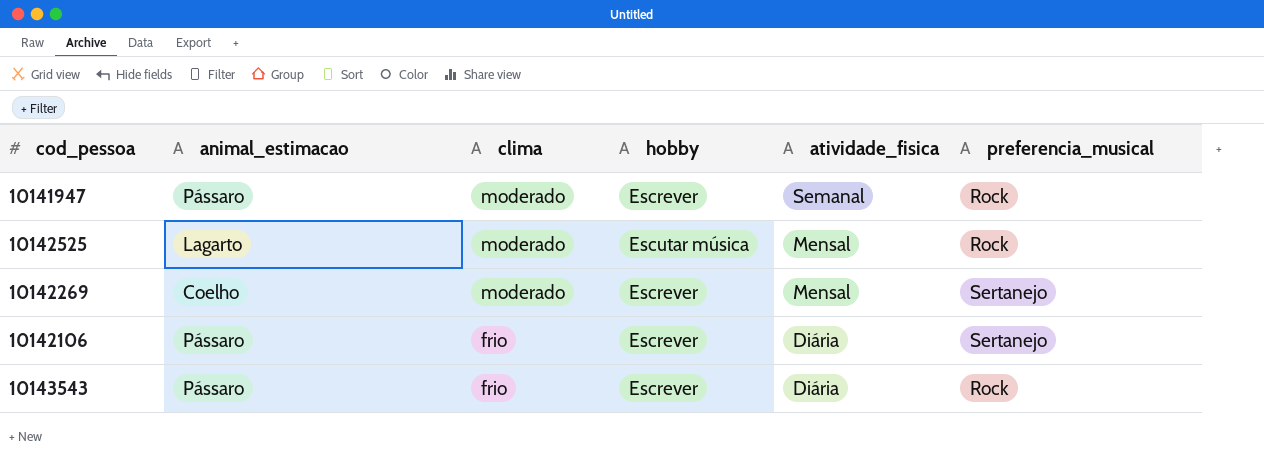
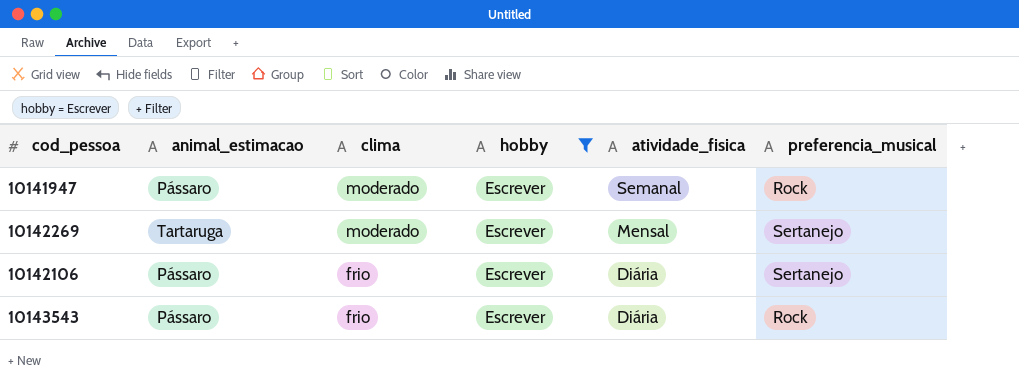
filter: none -> hobby = Escrever
10142269 | animal_estimacao: Coelho -> Tartaruga

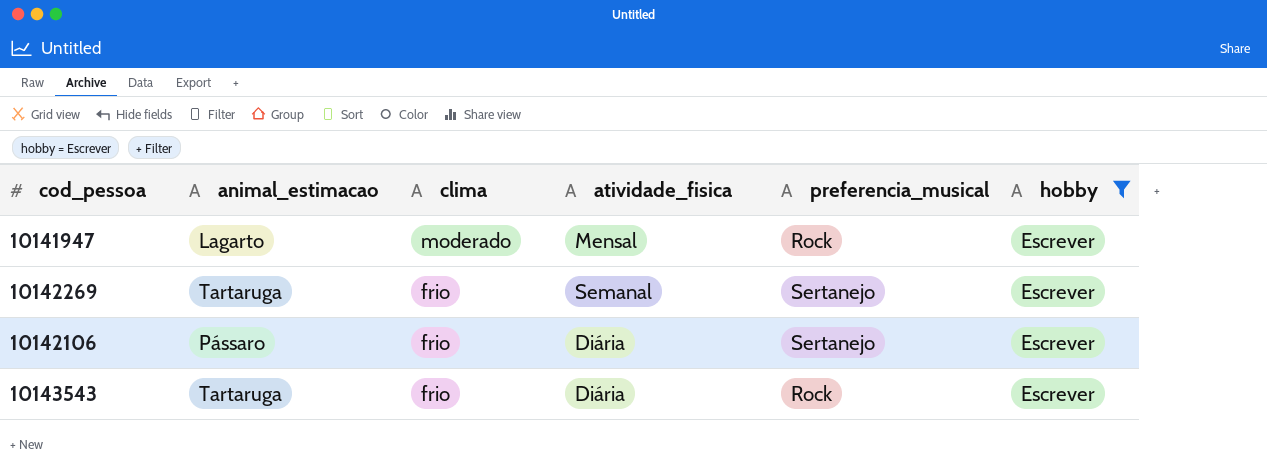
column hobby | position: 4 -> 6
10141947 | animal_estimacao: Pássaro -> Lagarto
10141947 | atividade_fisica: Semanal -> Mensal
10142269 | clima: moderado -> frio
10142269 | atividade_fisica: Mensal -> Semanal
10143543 | animal_estimacao: Pássaro -> Tartaruga

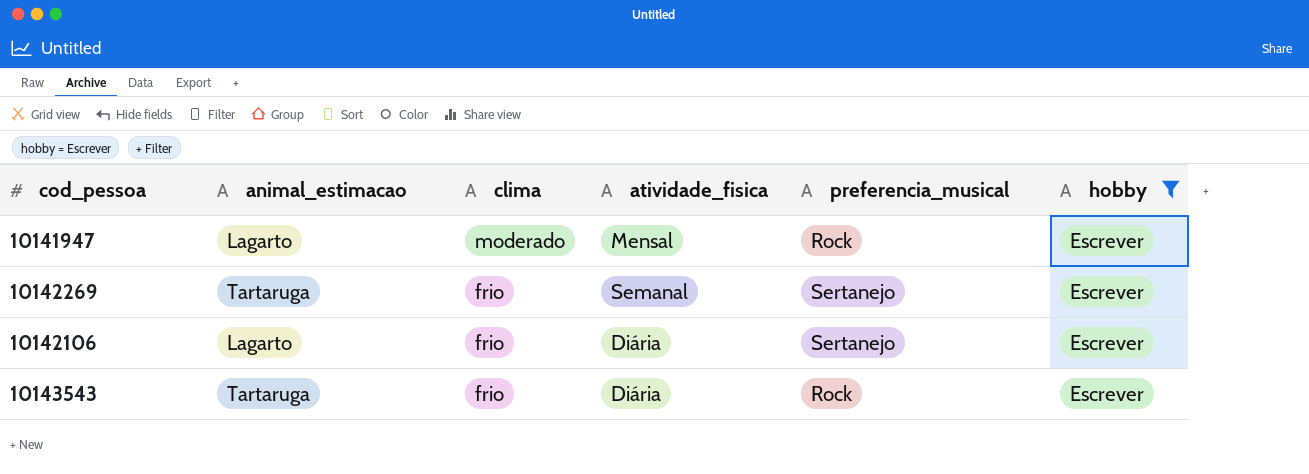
10142106 | animal_estimacao: Pássaro -> Lagarto

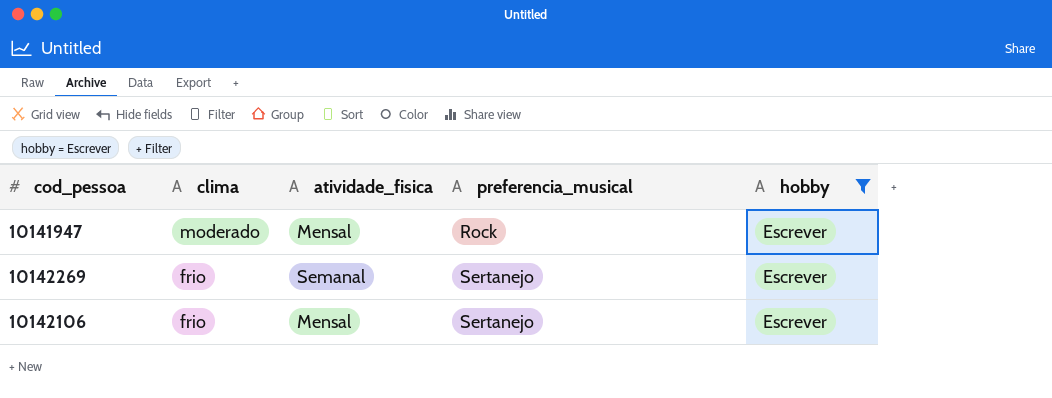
column animal_estimacao | position: 2 -> none
row 10143543: Tartaruga | frio | Diária | Rock | Escrever -> none
10142106 | atividade_fisica: Diária -> Mensal

